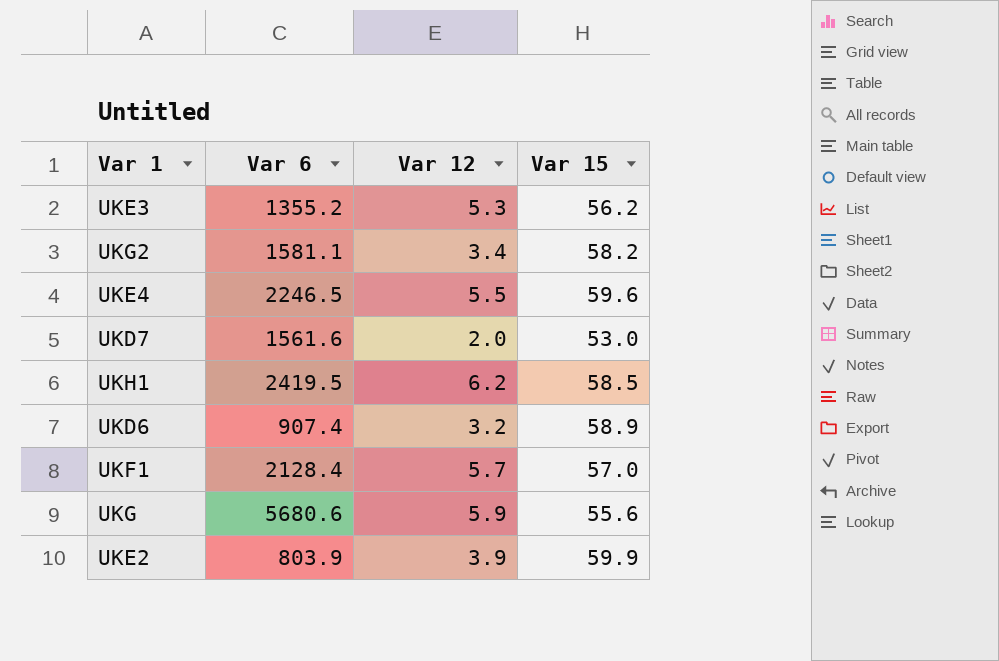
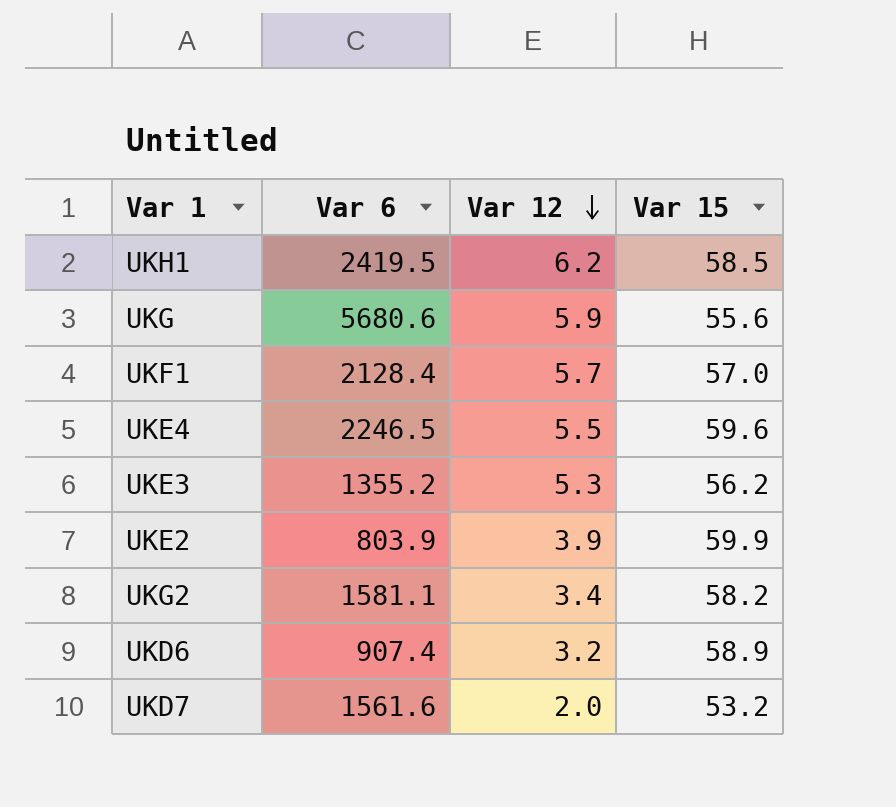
row order: none -> Var 12 descending
UKD7 | Var 15: 53.0 -> 53.2

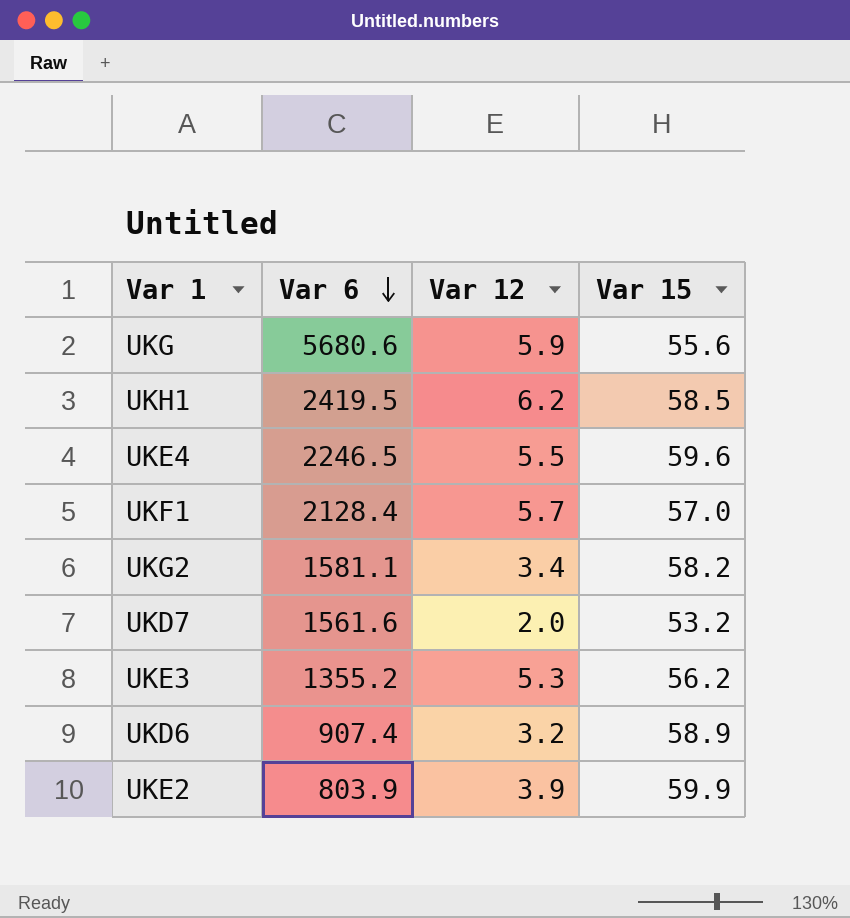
row order: Var 12 descending -> Var 6 descending

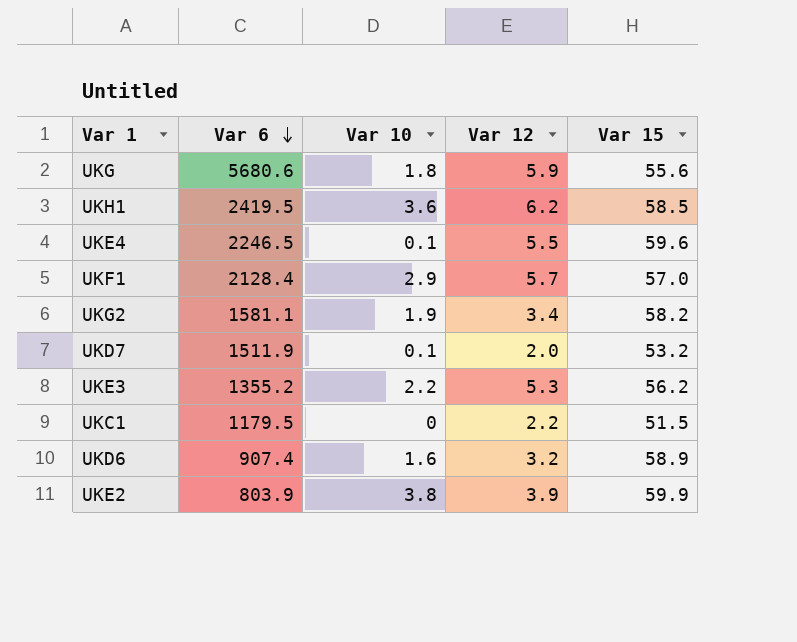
column Var 10 | position: none -> 3
UKD7 | Var 6: 1561.6 -> 1511.9
row UKC1: none -> 1179.5 | 0 | 2.2 | 51.5

